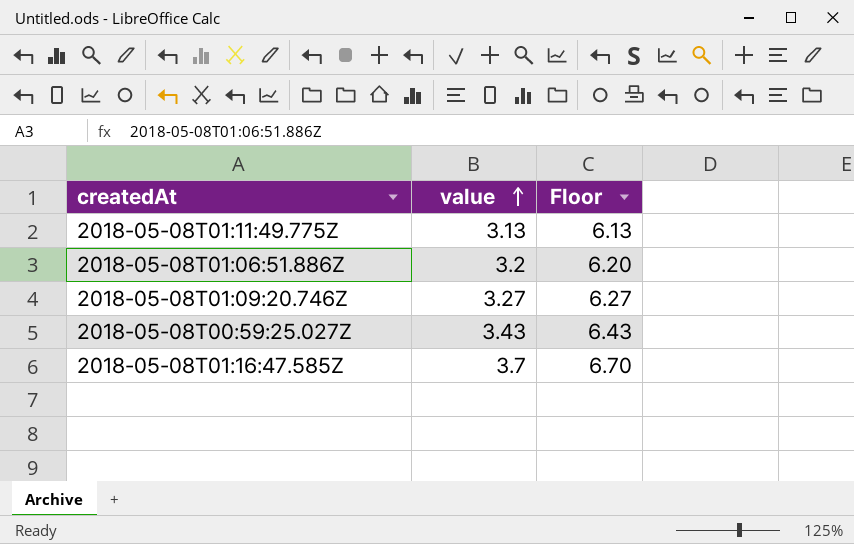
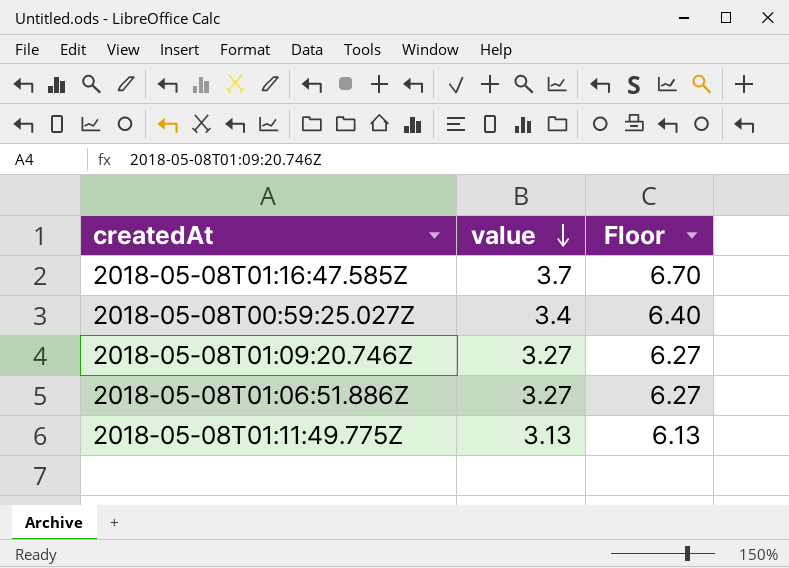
row order: value ascending -> value descending
2018-05-08T00:59:25.027Z | value: 3.43 -> 3.4
2018-05-08T00:59:25.027Z | Floor: 6.43 -> 6.40
2018-05-08T01:06:51.886Z | value: 3.2 -> 3.27
2018-05-08T01:06:51.886Z | Floor: 6.20 -> 6.27

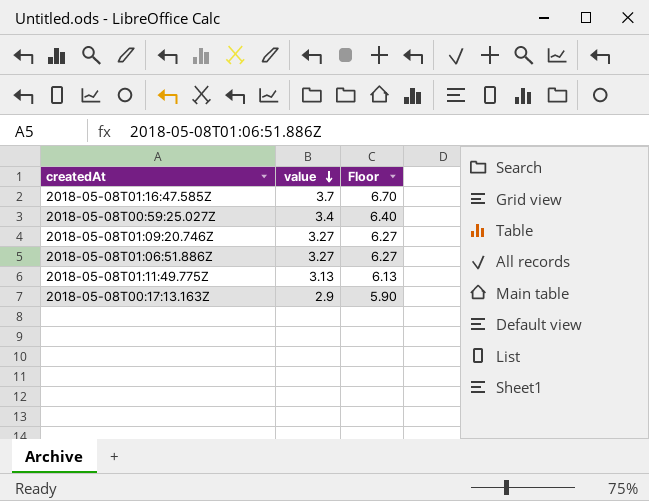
row 2018-05-08T00:17:13.163Z: none -> 2.9 | 5.90

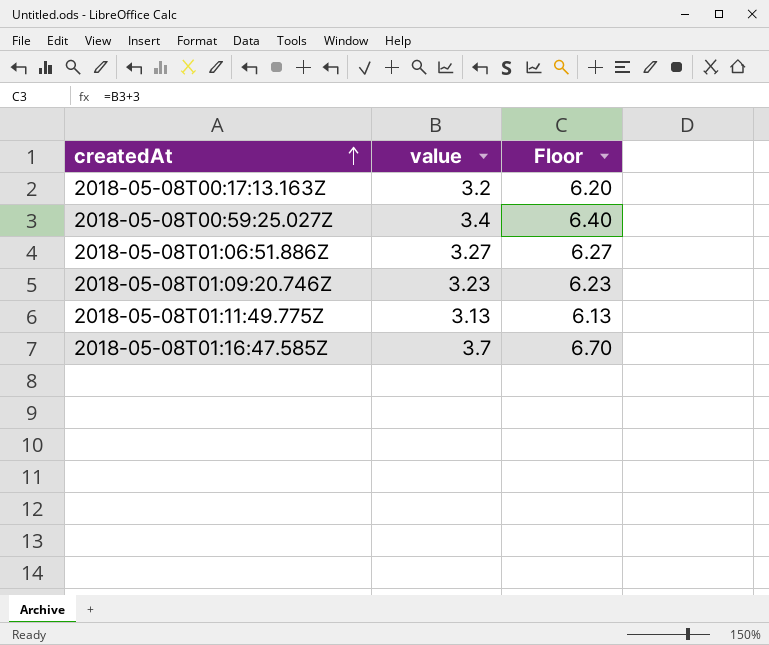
row order: value descending -> createdAt ascending
2018-05-08T00:17:13.163Z | value: 2.9 -> 3.2
2018-05-08T00:17:13.163Z | Floor: 5.90 -> 6.20
2018-05-08T01:09:20.746Z | value: 3.27 -> 3.23
2018-05-08T01:09:20.746Z | Floor: 6.27 -> 6.23

